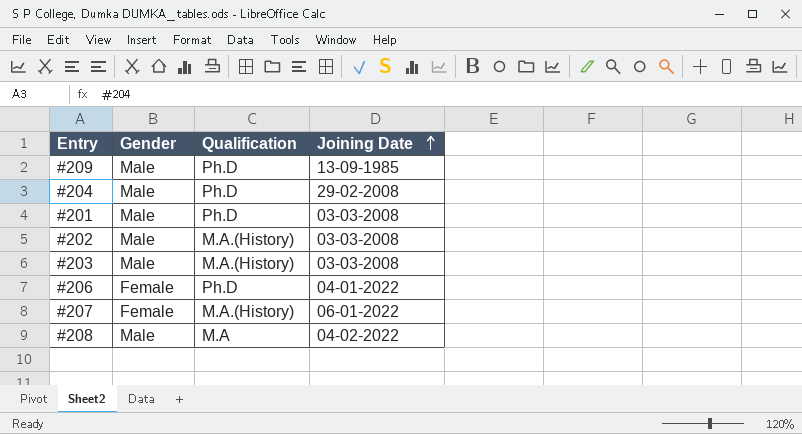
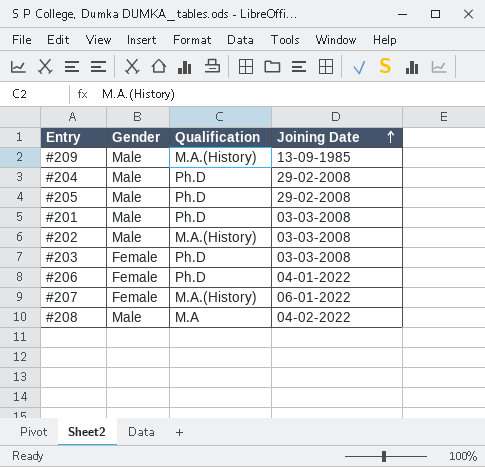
#209 | Qualification: Ph.D -> M.A.(History)
row #205: none -> Male | Ph.D | 29-02-2008
#203 | Gender: Male -> Female
#203 | Qualification: M.A.(History) -> Ph.D

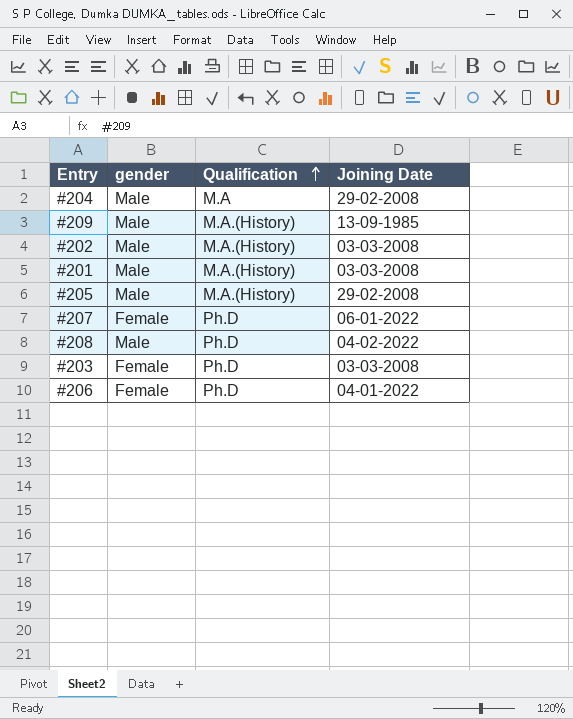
row order: Joining Date ascending -> Qualification ascending
column name: Gender -> gender
#204 | Qualification: Ph.D -> M.A
#201 | Qualification: Ph.D -> M.A.(History)
#205 | Qualification: Ph.D -> M.A.(History)
#207 | Qualification: M.A.(History) -> Ph.D
#208 | Qualification: M.A -> Ph.D

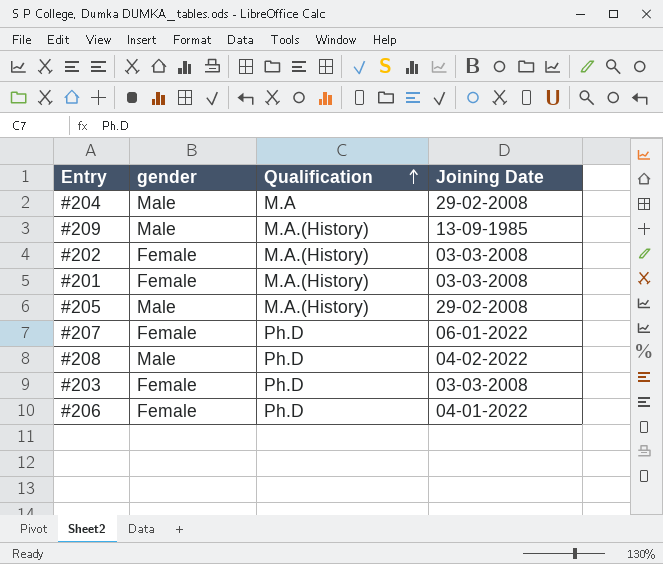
#202 | gender: Male -> Female
#201 | gender: Male -> Female

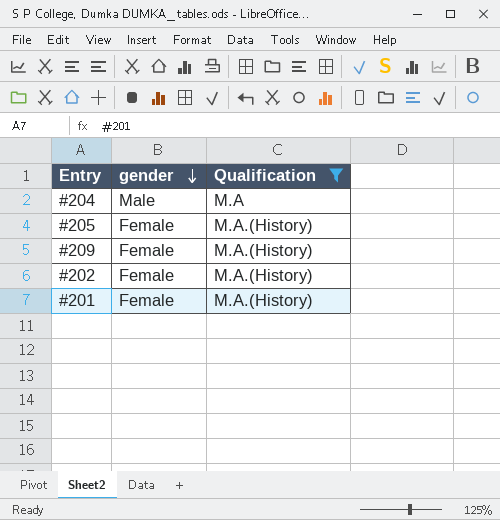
filter: none -> Qualification != Ph.D
row order: Qualification ascending -> gender descending
column Joining Date | position: 4 -> none
#205 | gender: Male -> Female
#209 | gender: Male -> Female

